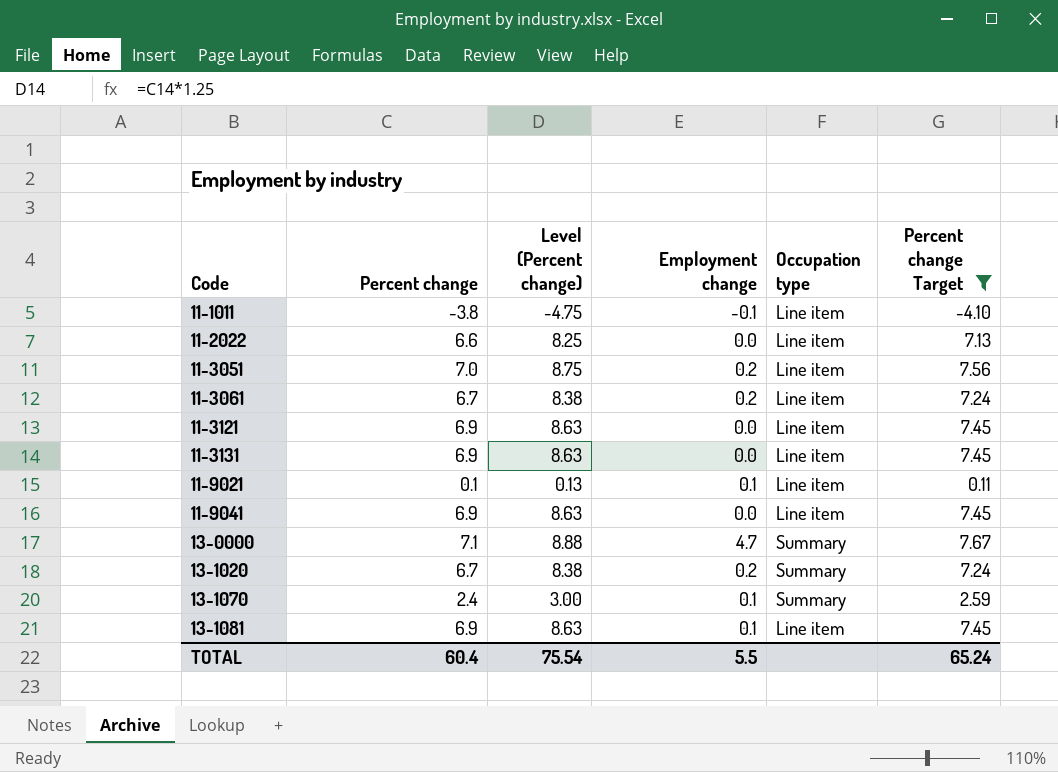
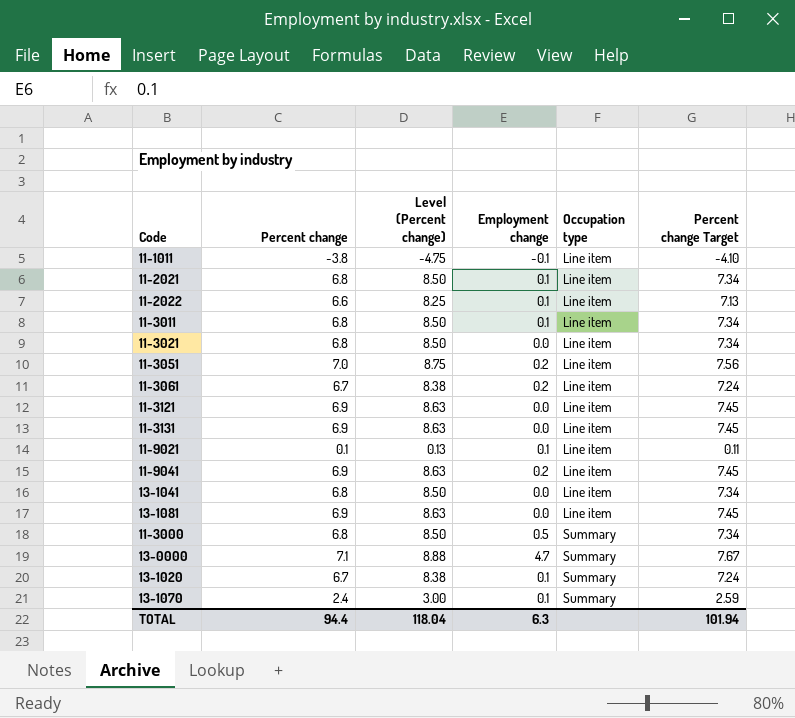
filter: Percent change Target != 7.34 -> none
row order: Code ascending -> Occupation type ascending
11-2022 | Employment change: 0.0 -> 0.1
11-9041 | Employment change: 0.0 -> 0.2
13-1081 | Employment change: 0.1 -> 0.0
13-1020 | Employment change: 0.2 -> 0.1
TOTAL | Percent change: 60.4 -> 94.4
TOTAL | Level (Percent change): 75.54 -> 118.04
TOTAL | Employment change: 5.5 -> 6.3
TOTAL | Percent change Target: 65.24 -> 101.94

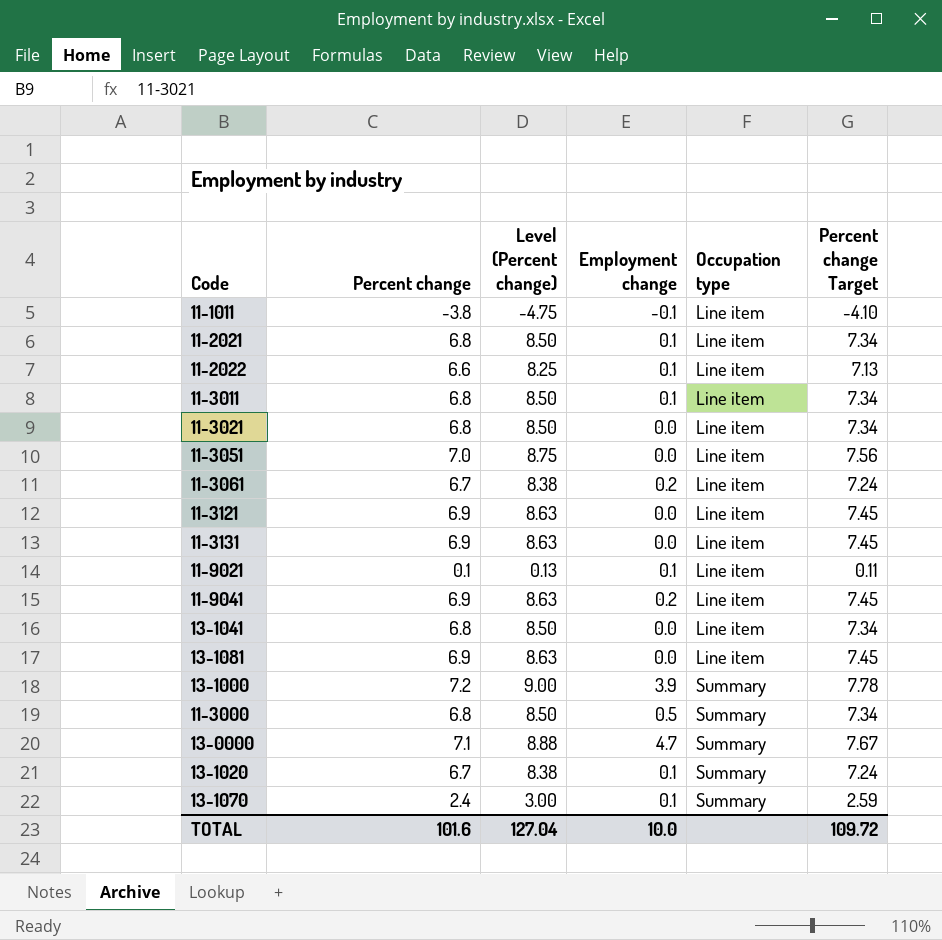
11-3051 | Employment change: 0.2 -> 0.0
row 13-1000: none -> 7.2 | 9.00 | 3.9 | Summary | 7.78
TOTAL | Percent change: 94.4 -> 101.6
TOTAL | Level (Percent change): 118.04 -> 127.04
TOTAL | Employment change: 6.3 -> 10.0
TOTAL | Percent change Target: 101.94 -> 109.72

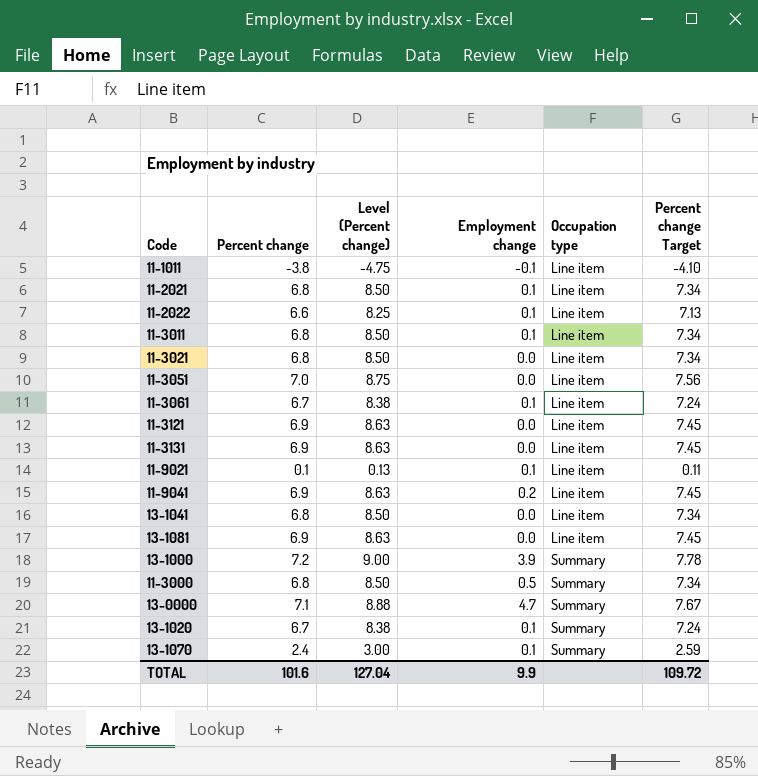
11-3061 | Employment change: 0.2 -> 0.1
TOTAL | Employment change: 10.0 -> 9.9

